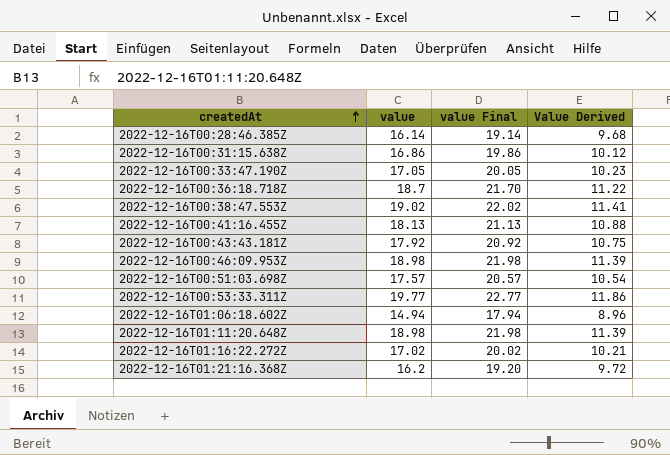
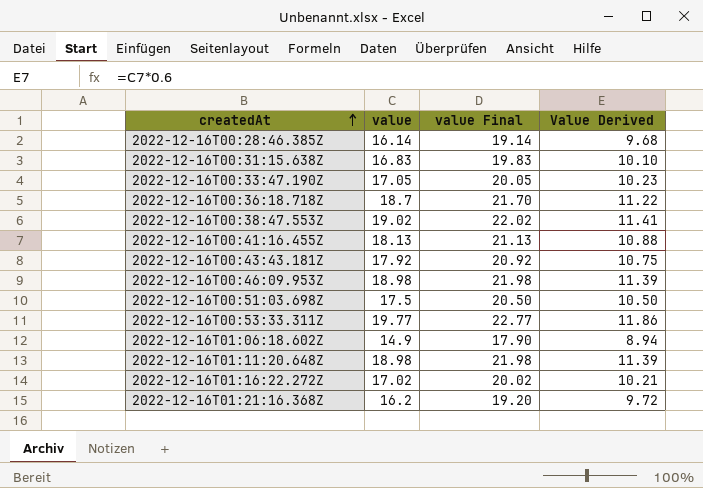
2022-12-16T00:31:15.638Z | value: 16.86 -> 16.83
2022-12-16T00:31:15.638Z | value Final: 19.86 -> 19.83
2022-12-16T00:31:15.638Z | Value Derived: 10.12 -> 10.10
2022-12-16T00:51:03.698Z | value: 17.57 -> 17.5
2022-12-16T00:51:03.698Z | value Final: 20.57 -> 20.50
2022-12-16T00:51:03.698Z | Value Derived: 10.54 -> 10.50
2022-12-16T01:06:18.602Z | value: 14.94 -> 14.9
2022-12-16T01:06:18.602Z | value Final: 17.94 -> 17.90
2022-12-16T01:06:18.602Z | Value Derived: 8.96 -> 8.94

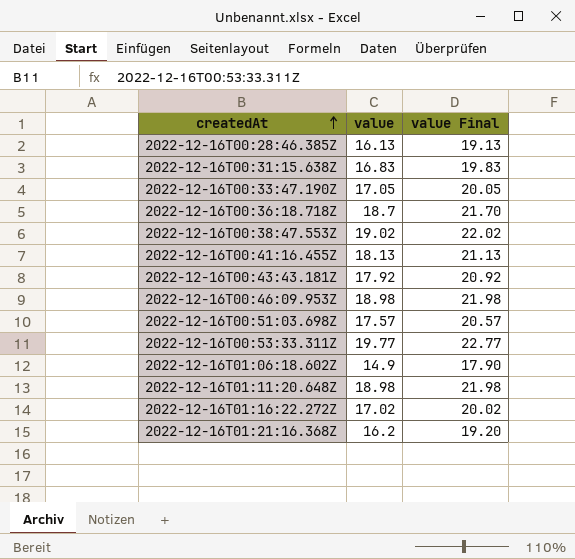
column Value Derived | formula: [value] * 0.6 -> none
2022-12-16T00:28:46.385Z | value: 16.14 -> 16.13
2022-12-16T00:28:46.385Z | value Final: 19.14 -> 19.13
2022-12-16T00:51:03.698Z | value: 17.5 -> 17.57
2022-12-16T00:51:03.698Z | value Final: 20.50 -> 20.57

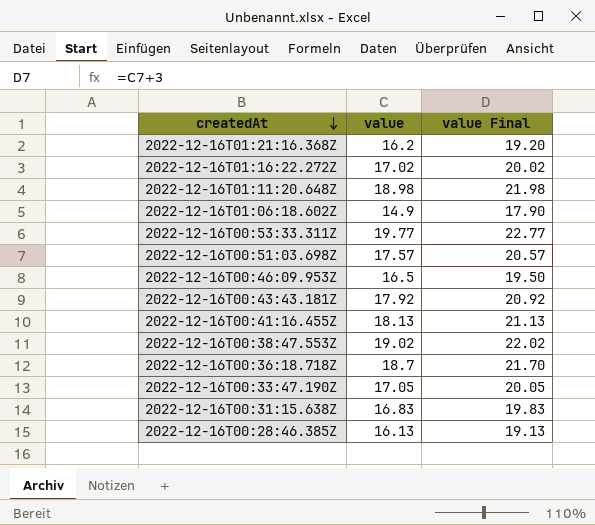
row order: createdAt ascending -> createdAt descending
2022-12-16T00:46:09.953Z | value: 18.98 -> 16.5
2022-12-16T00:46:09.953Z | value Final: 21.98 -> 19.50

